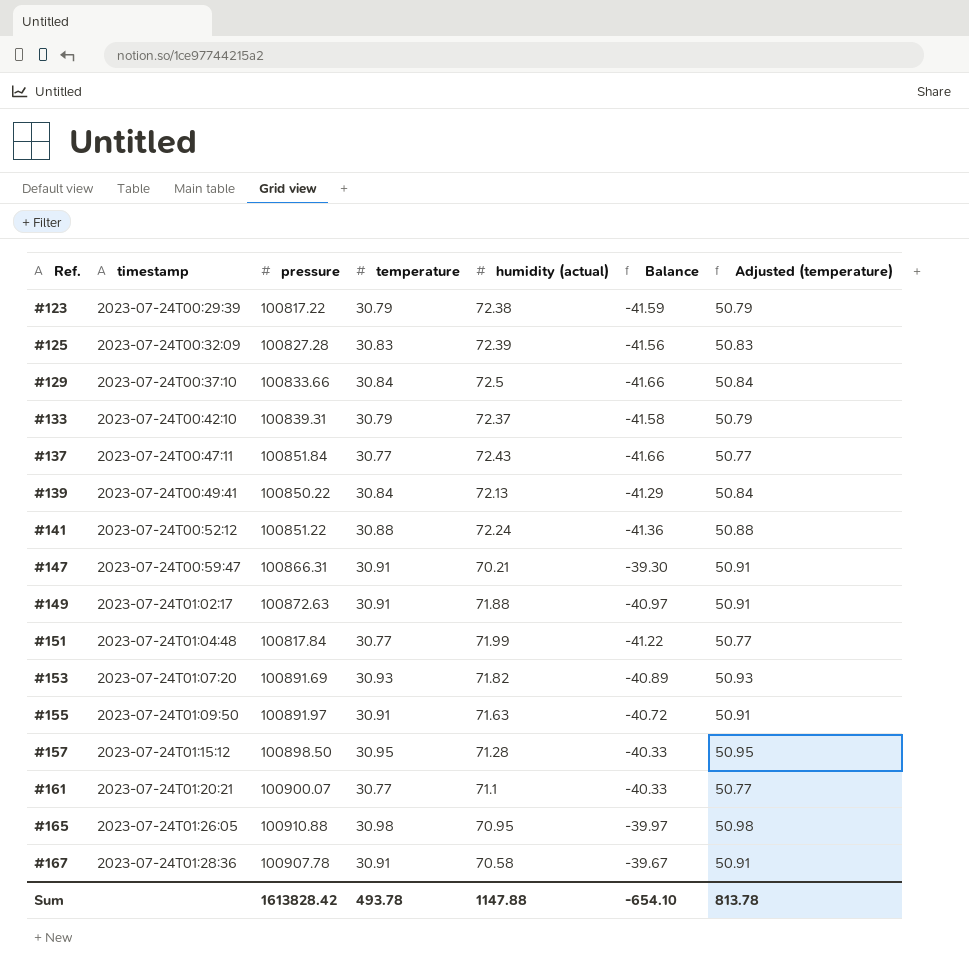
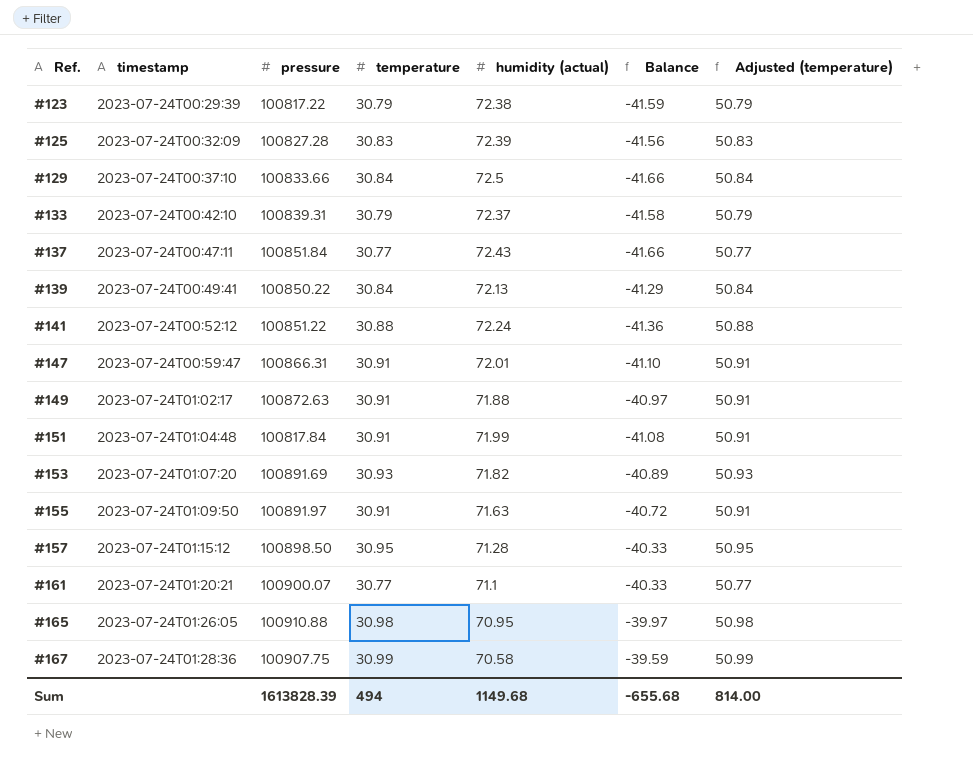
#147 | humidity (actual): 70.21 -> 72.01
#147 | Balance: -39.30 -> -41.10
#151 | temperature: 30.77 -> 30.91
#151 | Balance: -41.22 -> -41.08
#151 | Adjusted (temperature): 50.77 -> 50.91
#167 | pressure: 100907.78 -> 100907.75
#167 | temperature: 30.91 -> 30.99
#167 | Balance: -39.67 -> -39.59
#167 | Adjusted (temperature): 50.91 -> 50.99
Sum | pressure: 1613828.42 -> 1613828.39
Sum | temperature: 493.78 -> 494
Sum | humidity (actual): 1147.88 -> 1149.68
Sum | Balance: -654.10 -> -655.68
Sum | Adjusted (temperature): 813.78 -> 814.00

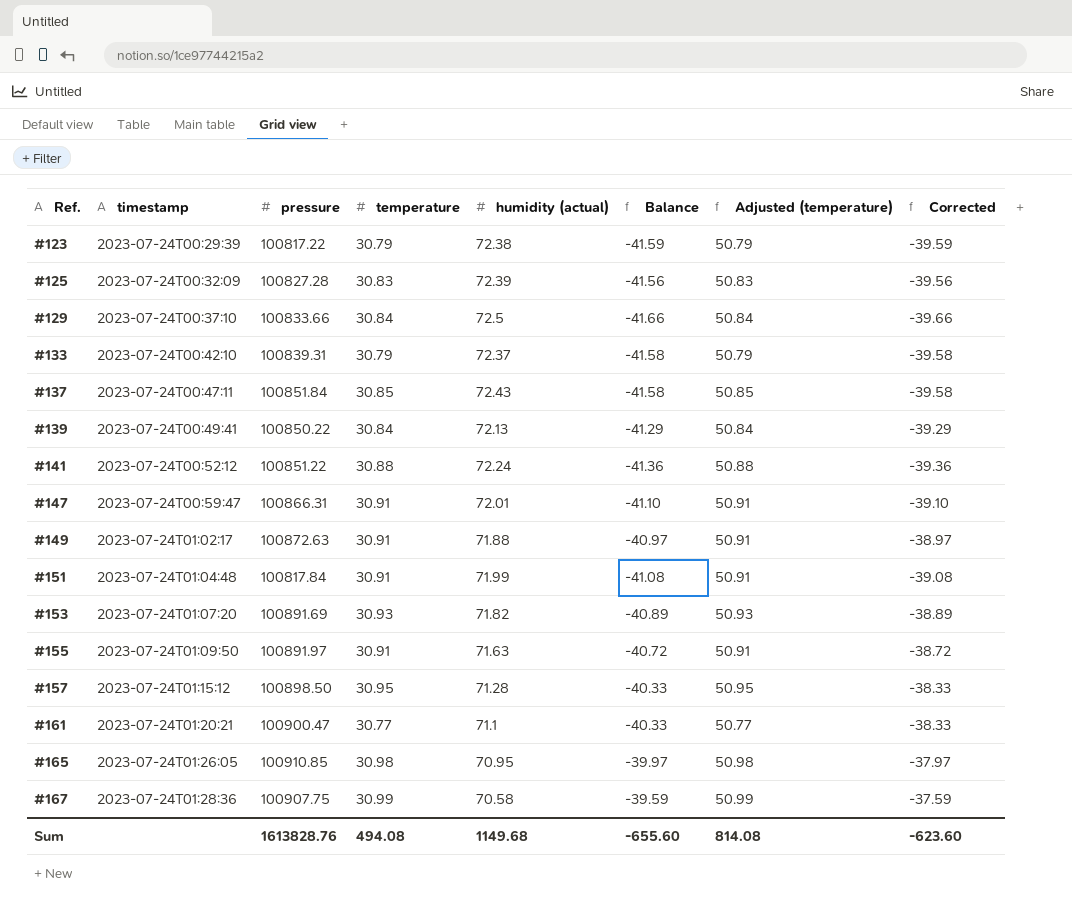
column Corrected | formula: none -> [Balance] + 2
#137 | temperature: 30.77 -> 30.85
#137 | Balance: -41.66 -> -41.58
#137 | Adjusted (temperature): 50.77 -> 50.85
#161 | pressure: 100900.07 -> 100900.47
#165 | pressure: 100910.88 -> 100910.85
Sum | pressure: 1613828.39 -> 1613828.76
Sum | temperature: 494 -> 494.08
Sum | Balance: -655.68 -> -655.60
Sum | Adjusted (temperature): 814.00 -> 814.08

